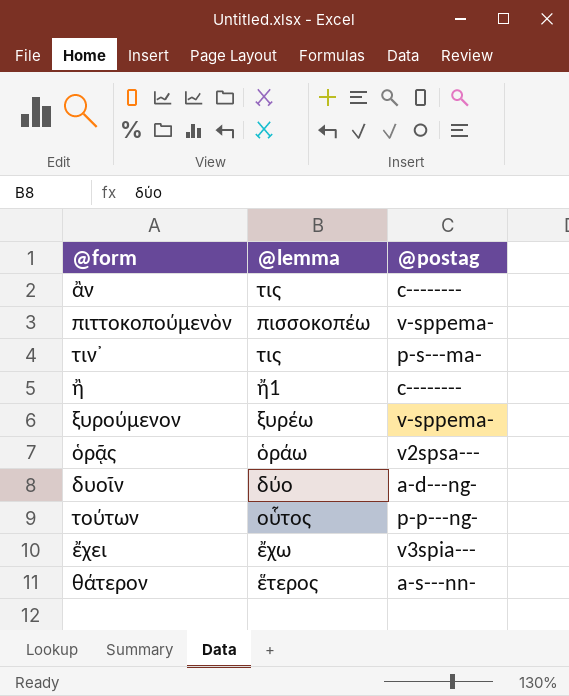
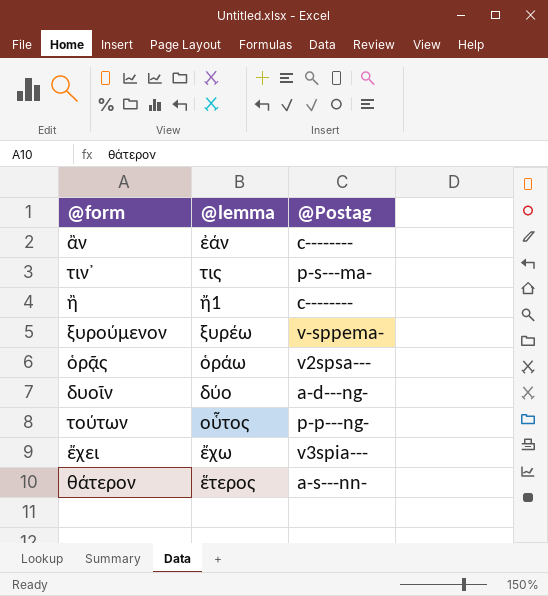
column name: @postag -> @Postag
row πιττοκοπούμενὸν: πισσοκοπέω | v-sppema- -> none
ἂν | @lemma: τις -> ἐάν

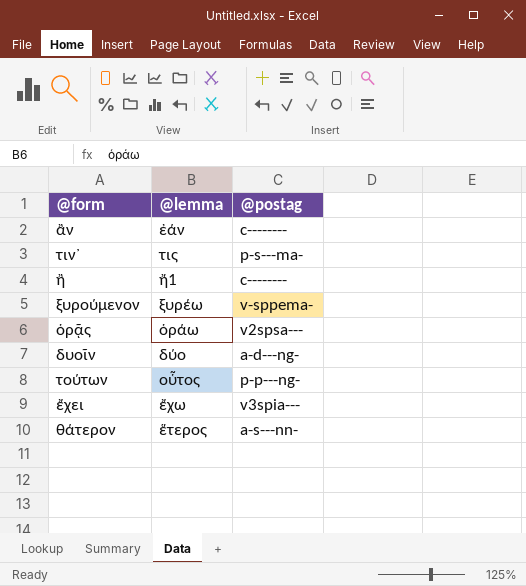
column name: @Postag -> @postag

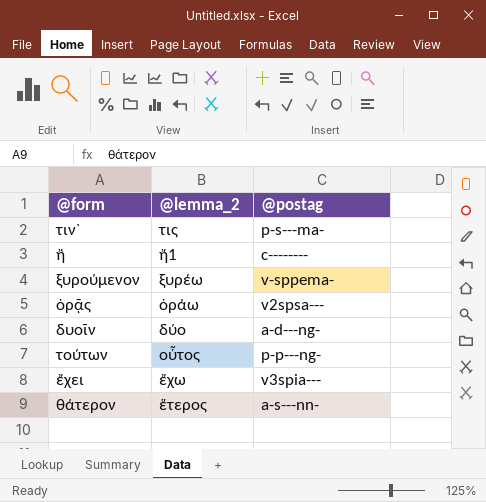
column name: @lemma -> @lemma_2
row ἂν: ἐάν | c-------- -> none

